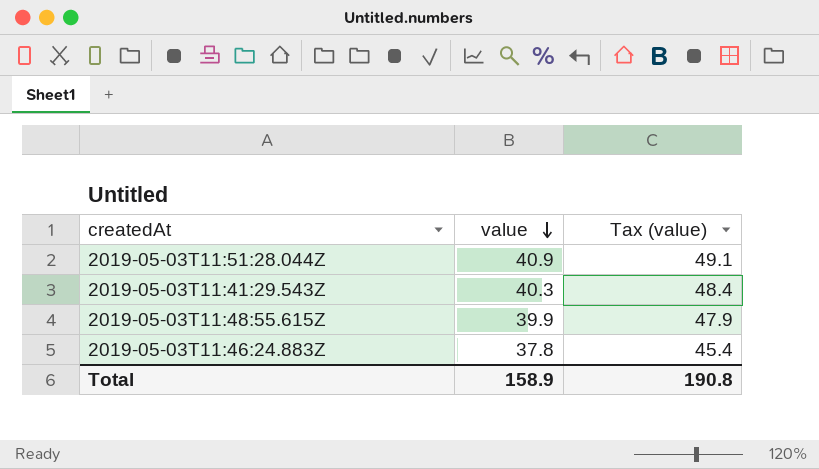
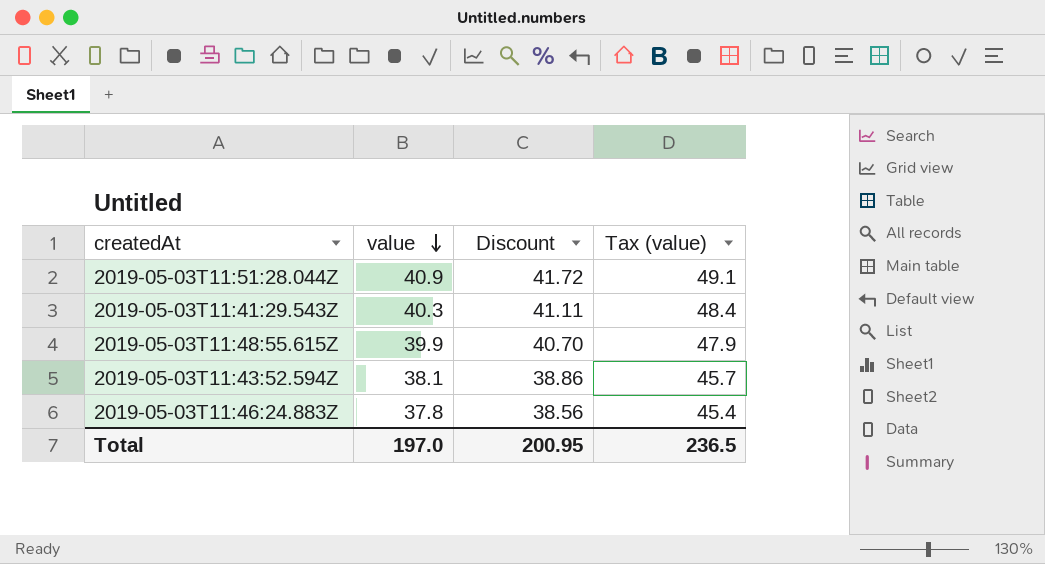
column Discount | formula: none -> [value] * 1.02
row 2019-05-03T11:43:52.594Z: none -> 38.1 | 38.86 | 45.7
Total | value: 158.9 -> 197.0
Total | Tax (value): 190.8 -> 236.5

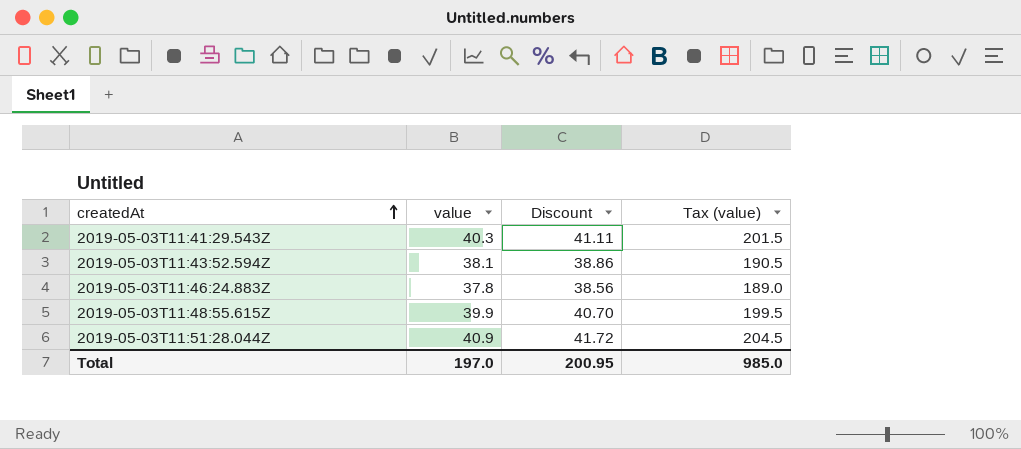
row order: value descending -> createdAt ascending
column Tax (value) | formula: [value] * 1.2 -> [value] * 5
Total | Tax (value): 236.5 -> 985.0

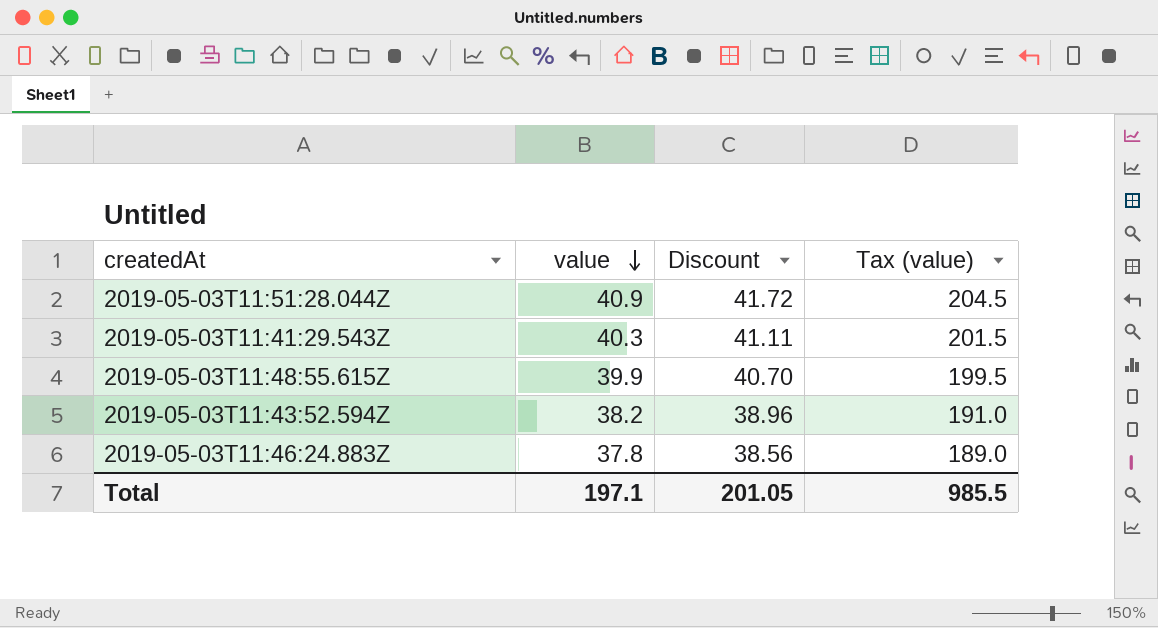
row order: createdAt ascending -> value descending
2019-05-03T11:43:52.594Z | value: 38.1 -> 38.2
2019-05-03T11:43:52.594Z | Discount: 38.86 -> 38.96
2019-05-03T11:43:52.594Z | Tax (value): 190.5 -> 191.0
Total | value: 197.0 -> 197.1
Total | Discount: 200.95 -> 201.05
Total | Tax (value): 985.0 -> 985.5

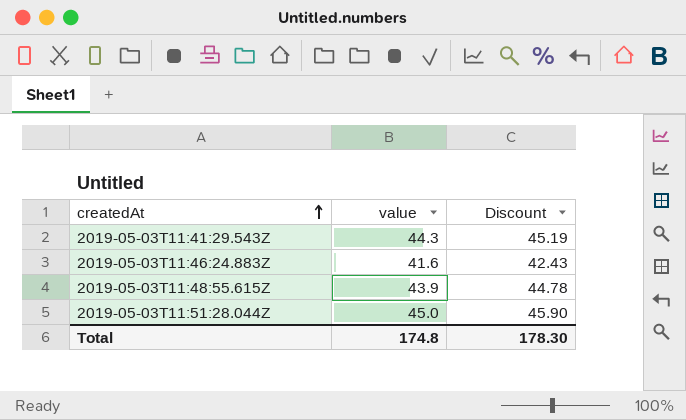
row order: value descending -> createdAt ascending
column Tax (value) | formula: [value] * 5 -> none
row 2019-05-03T11:43:52.594Z: 38.2 | 38.96 | 191.0 -> none
2019-05-03T11:41:29.543Z | value: 40.3 -> 44.3
2019-05-03T11:41:29.543Z | Discount: 41.11 -> 45.19
2019-05-03T11:46:24.883Z | value: 37.8 -> 41.6
2019-05-03T11:46:24.883Z | Discount: 38.56 -> 42.43
2019-05-03T11:48:55.615Z | value: 39.9 -> 43.9
2019-05-03T11:48:55.615Z | Discount: 40.70 -> 44.78
2019-05-03T11:51:28.044Z | value: 40.9 -> 45.0
2019-05-03T11:51:28.044Z | Discount: 41.72 -> 45.90
Total | value: 197.1 -> 174.8
Total | Discount: 201.05 -> 178.30

